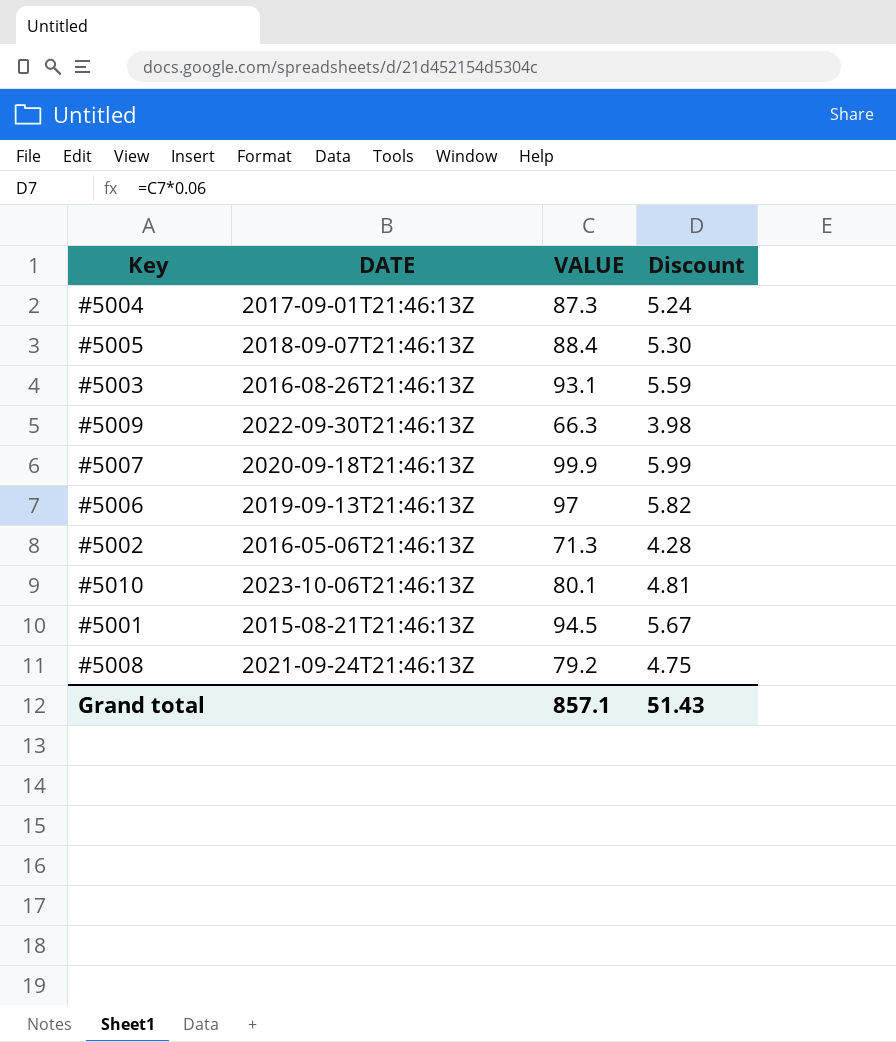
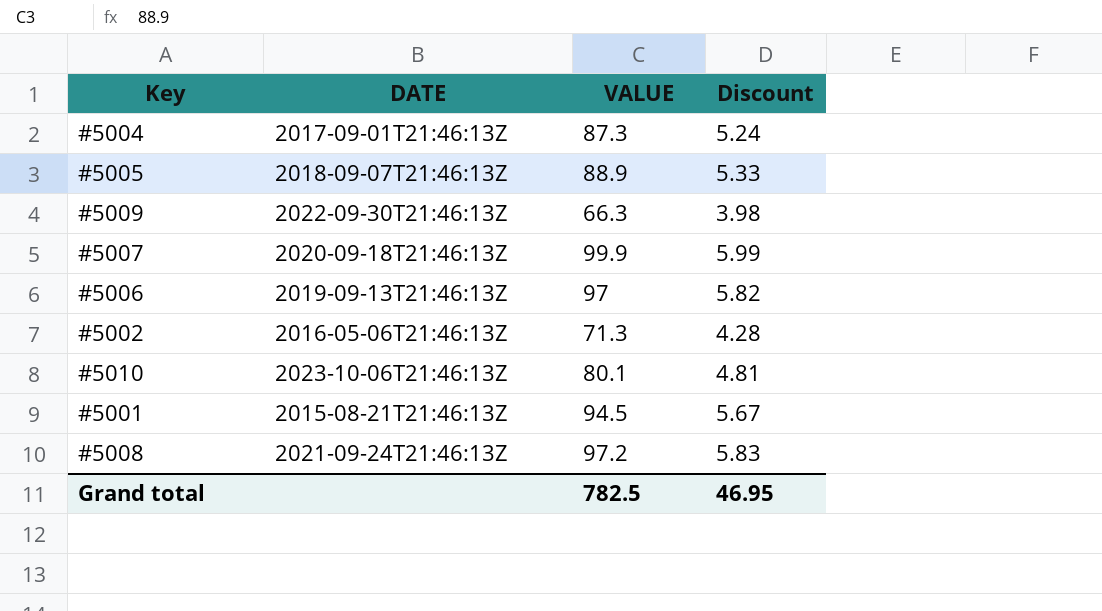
row #5003: 2016-08-26T21:46:13Z | 93.1 | 5.59 -> none
#5005 | VALUE: 88.4 -> 88.9
#5005 | Discount: 5.30 -> 5.33
#5008 | VALUE: 79.2 -> 97.2
#5008 | Discount: 4.75 -> 5.83
Grand total | VALUE: 857.1 -> 782.5
Grand total | Discount: 51.43 -> 46.95

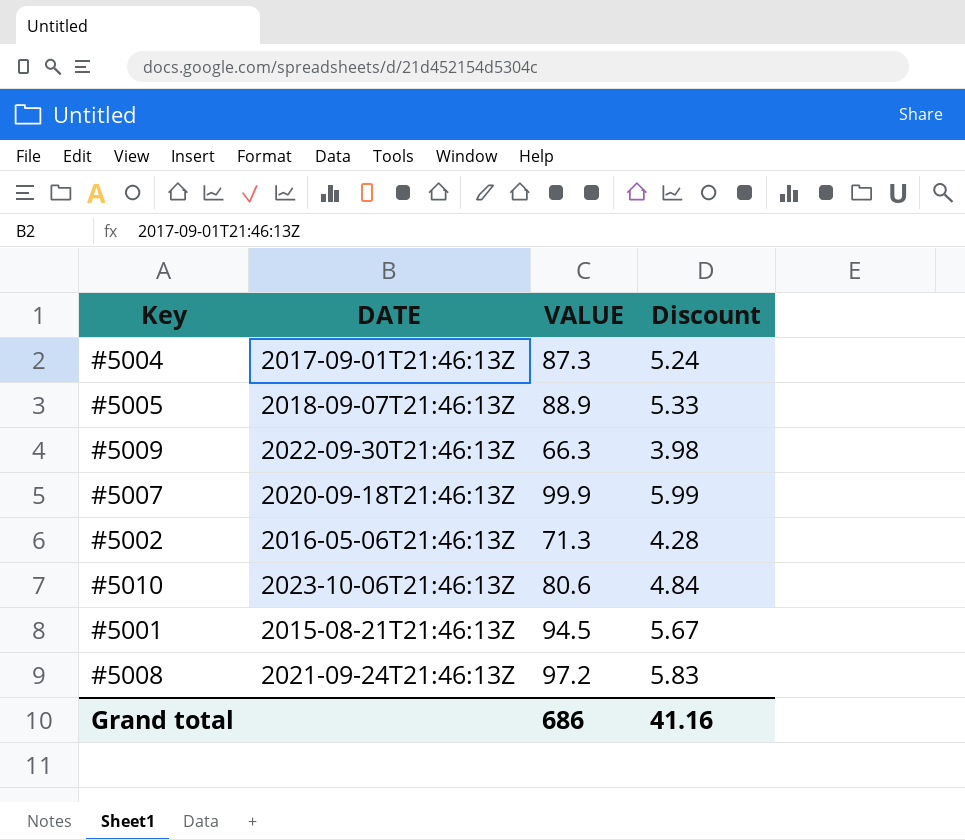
row #5006: 2019-09-13T21:46:13Z | 97 | 5.82 -> none
#5010 | VALUE: 80.1 -> 80.6
#5010 | Discount: 4.81 -> 4.84
Grand total | VALUE: 782.5 -> 686
Grand total | Discount: 46.95 -> 41.16

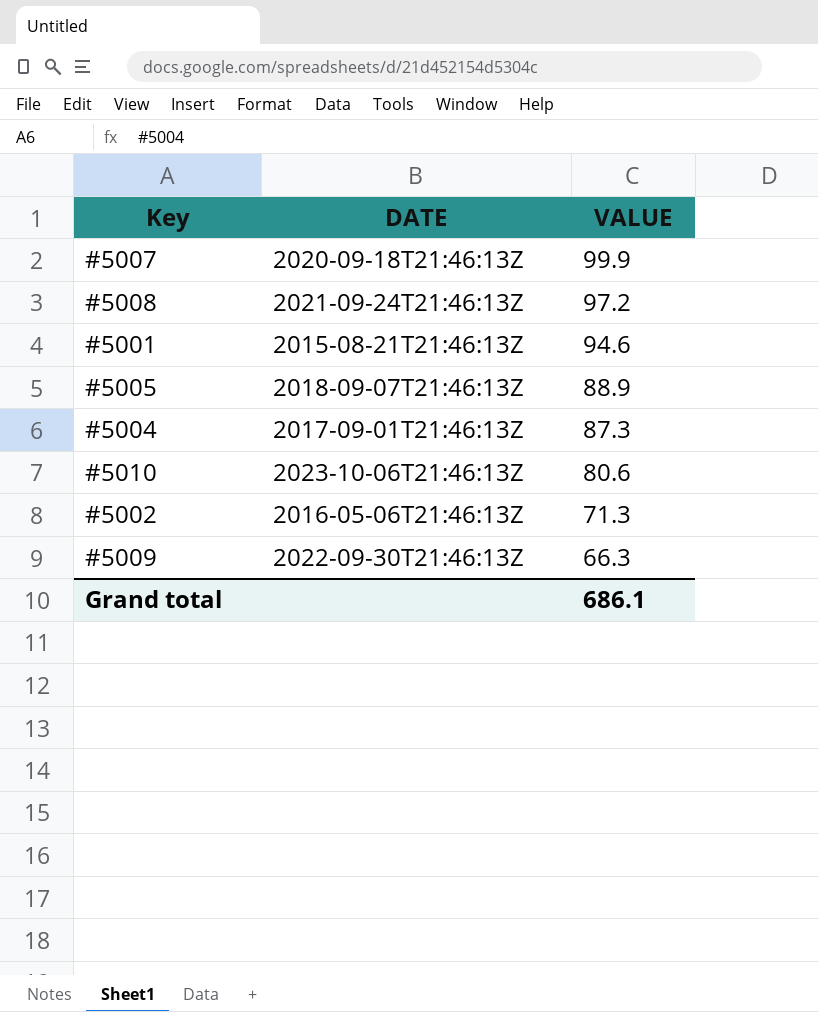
row order: none -> VALUE descending
column Discount | formula: [VALUE] * 0.06 -> none
#5001 | VALUE: 94.5 -> 94.6
Grand total | VALUE: 686 -> 686.1

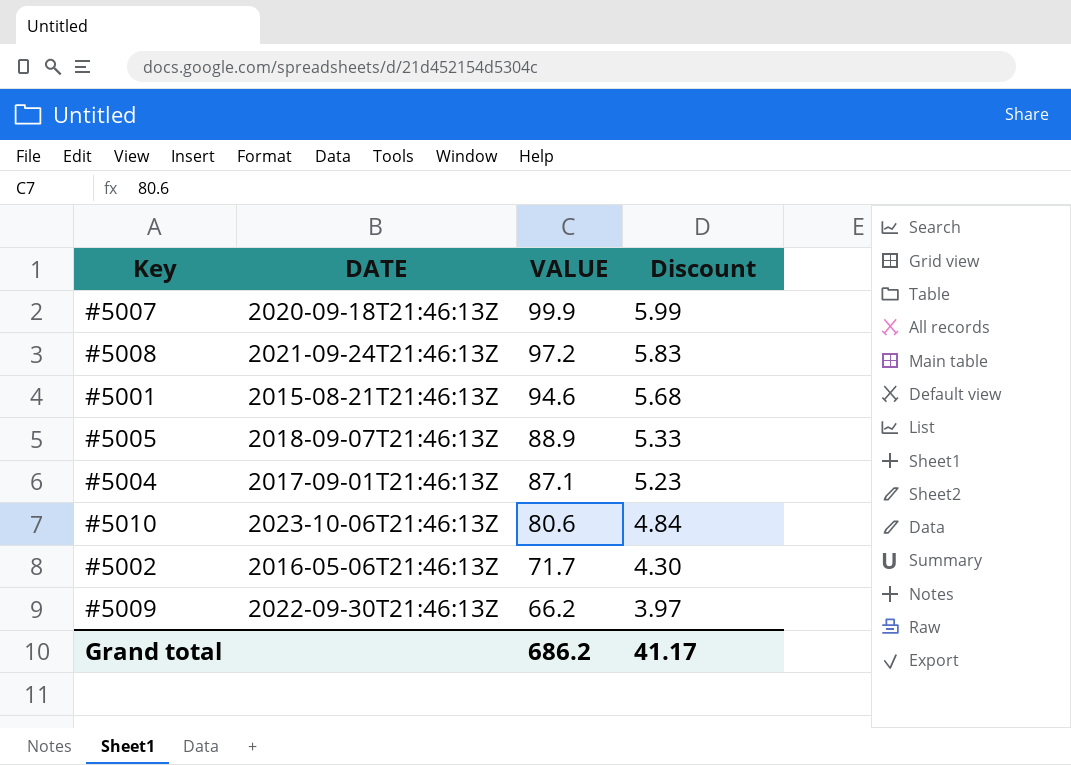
column Discount | formula: none -> [VALUE] * 0.06
#5004 | VALUE: 87.3 -> 87.1
#5002 | VALUE: 71.3 -> 71.7
#5009 | VALUE: 66.3 -> 66.2
Grand total | VALUE: 686.1 -> 686.2

